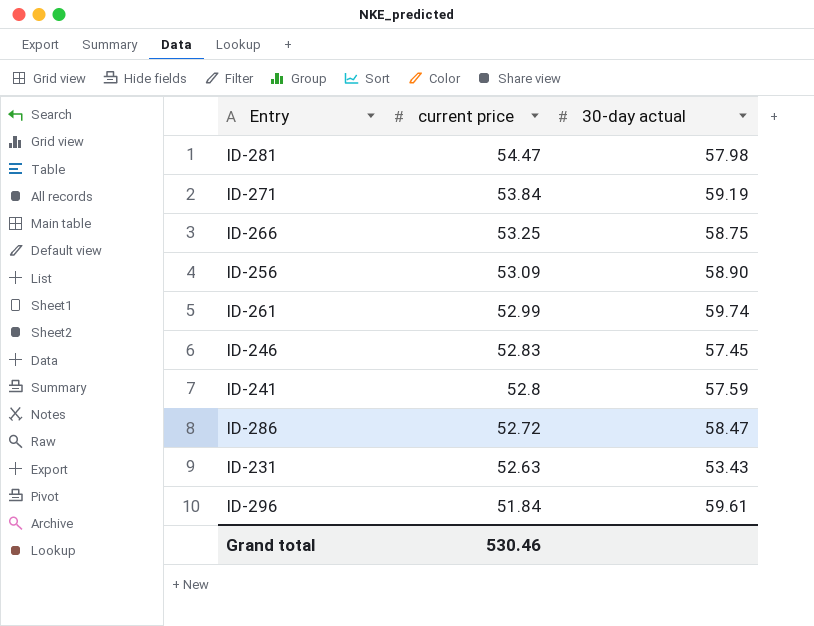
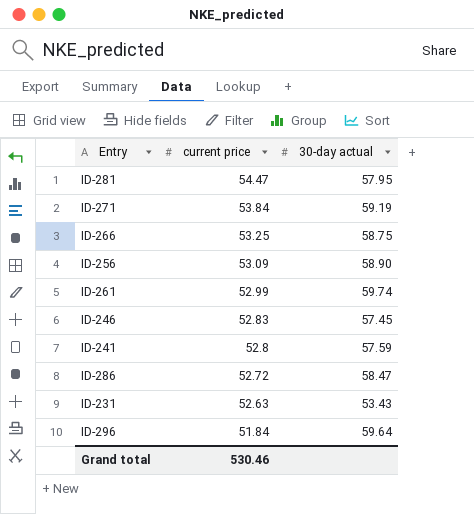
ID-281 | 30-day actual: 57.98 -> 57.95
ID-296 | 30-day actual: 59.61 -> 59.64

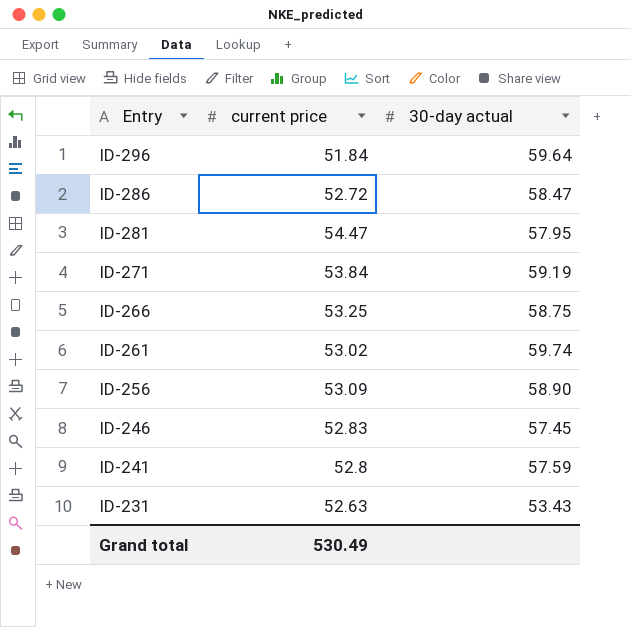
row order: current price descending -> Entry descending
ID-261 | current price: 52.99 -> 53.02
Grand total | current price: 530.46 -> 530.49

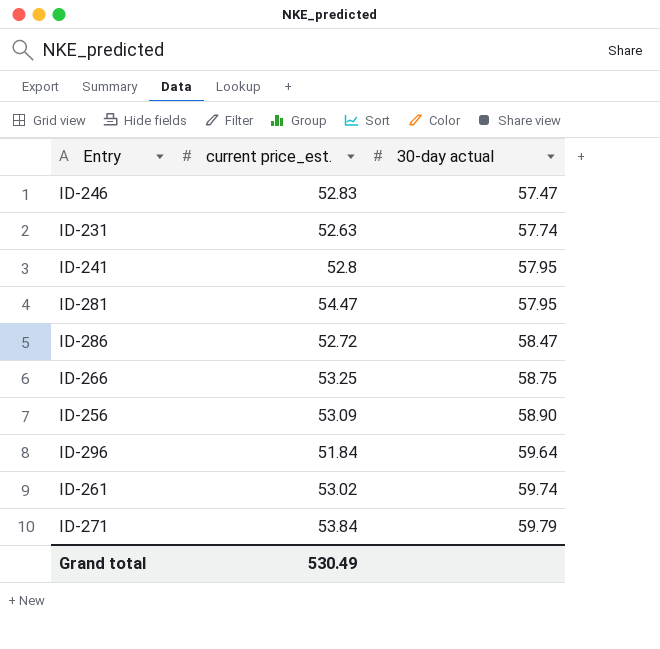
row order: Entry descending -> 30-day actual ascending
column name: current price -> current price_est.
ID-246 | 30-day actual: 57.45 -> 57.47
ID-231 | 30-day actual: 53.43 -> 57.74
ID-241 | 30-day actual: 57.59 -> 57.95
ID-271 | 30-day actual: 59.19 -> 59.79

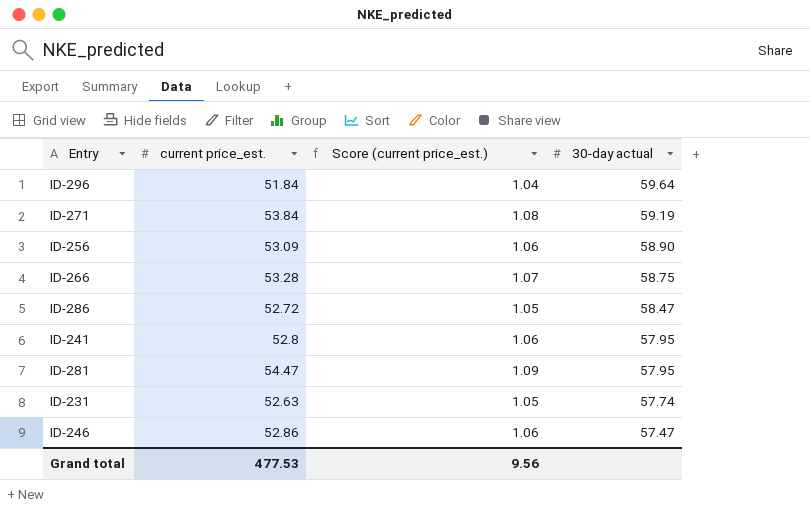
row order: 30-day actual ascending -> 30-day actual descending
column Score (current price_est.) | formula: none -> [current price_est.] * 0.02
row ID-261: 53.02 | 59.74 -> none
ID-271 | 30-day actual: 59.79 -> 59.19
ID-266 | current price_est.: 53.25 -> 53.28
ID-246 | current price_est.: 52.83 -> 52.86
Grand total | current price_est.: 530.49 -> 477.53

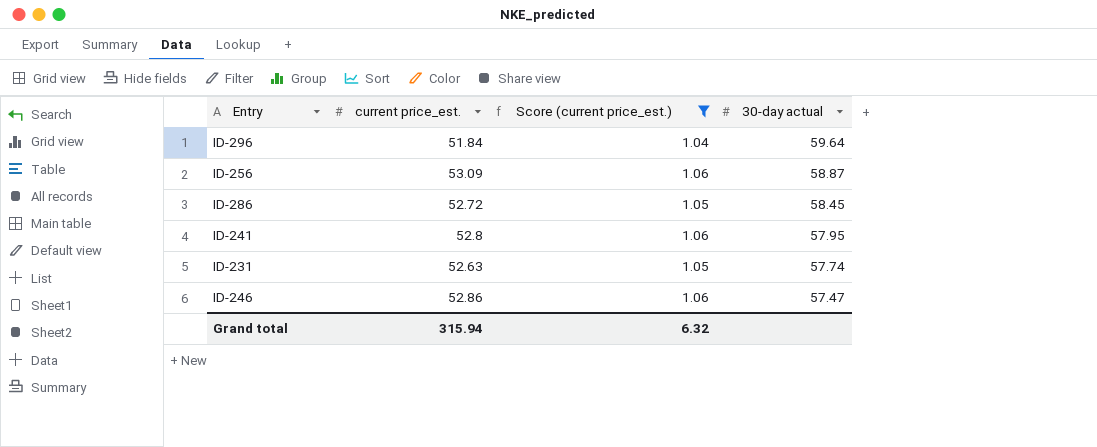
filter: none -> Score (current price_est.) <= 1.06
ID-256 | 30-day actual: 58.90 -> 58.87
ID-286 | 30-day actual: 58.47 -> 58.45
Grand total | current price_est.: 477.53 -> 315.94
Grand total | Score (current price_est.): 9.56 -> 6.32

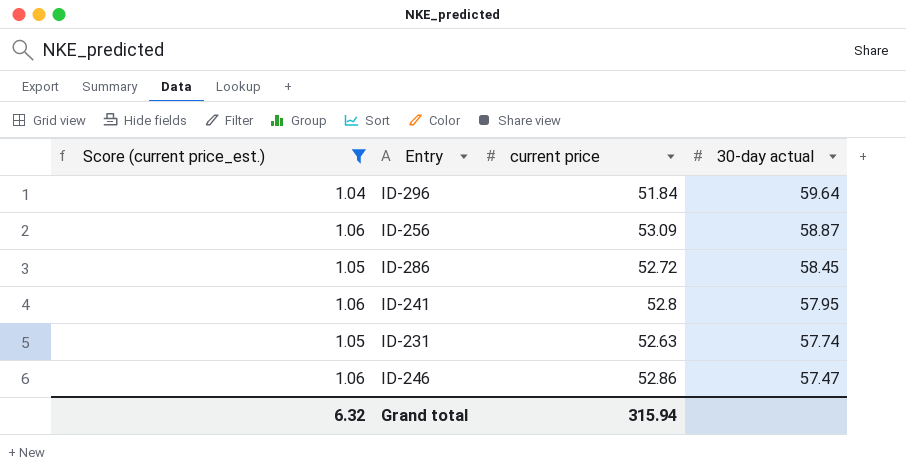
column Score (current price_est.) | position: 3 -> 1
column name: current price_est. -> current price

